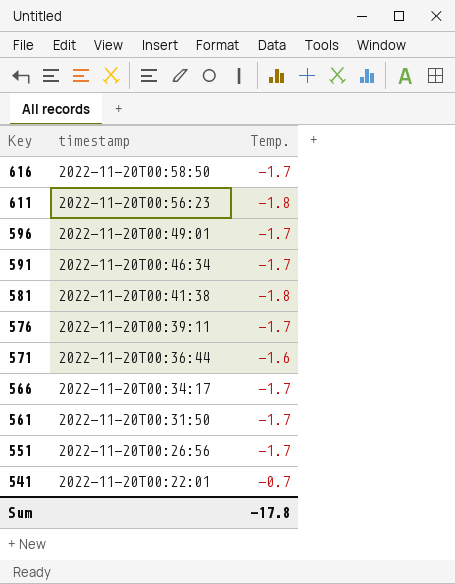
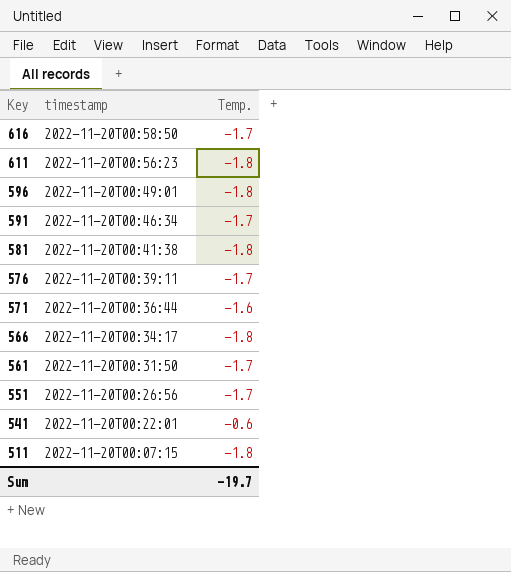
596 | Temp.: -1.7 -> -1.8
566 | Temp.: -1.7 -> -1.8
541 | Temp.: -0.7 -> -0.6
row 511: none -> 2022-11-20T00:07:15 | -1.8
Sum | Temp.: -17.8 -> -19.7

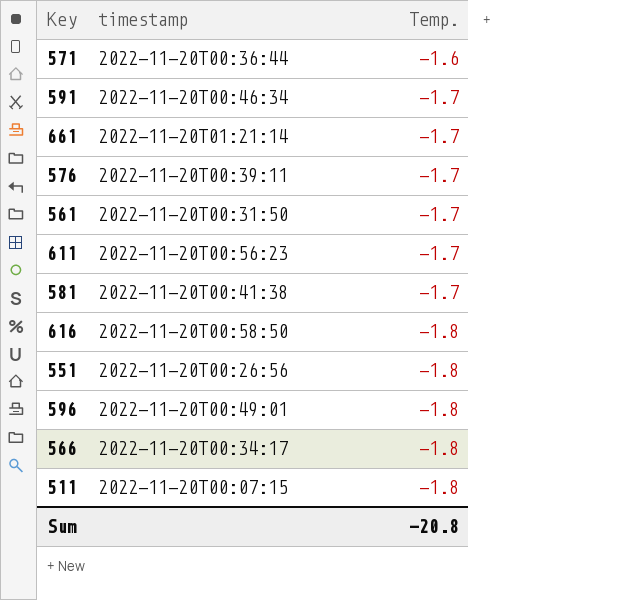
row order: Key descending -> Temp. descending
row 541: 2022-11-20T00:22:01 | -0.6 -> none
row 661: none -> 2022-11-20T01:21:14 | -1.7
611 | Temp.: -1.8 -> -1.7
581 | Temp.: -1.8 -> -1.7
616 | Temp.: -1.7 -> -1.8
551 | Temp.: -1.7 -> -1.8
Sum | Temp.: -19.7 -> -20.8

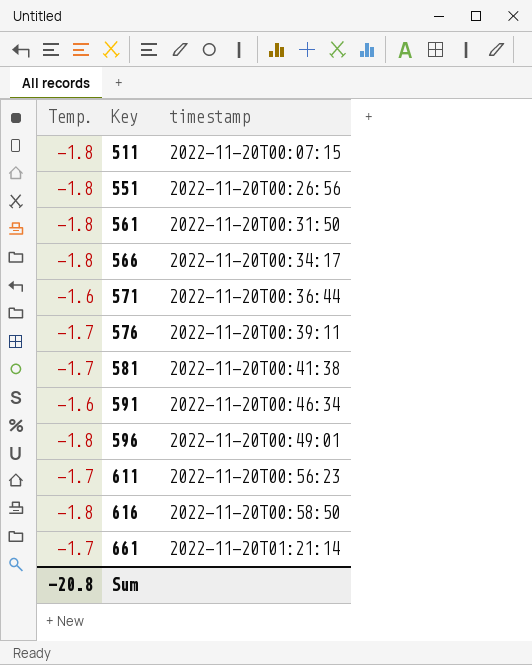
row order: Temp. descending -> Key ascending
column Temp. | position: 3 -> 1
561 | Temp.: -1.7 -> -1.8
591 | Temp.: -1.7 -> -1.6

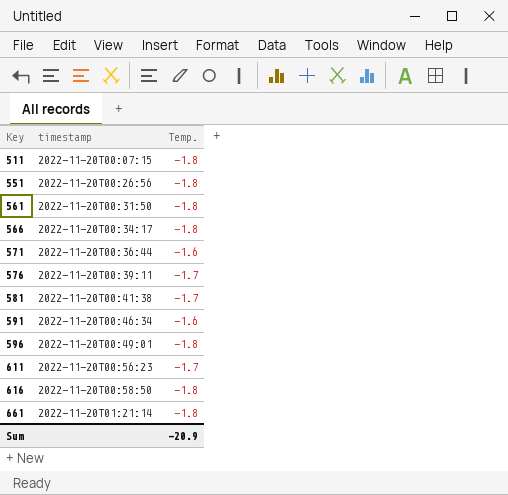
column Temp. | position: 1 -> 3
661 | Temp.: -1.7 -> -1.8
Sum | Temp.: -20.8 -> -20.9

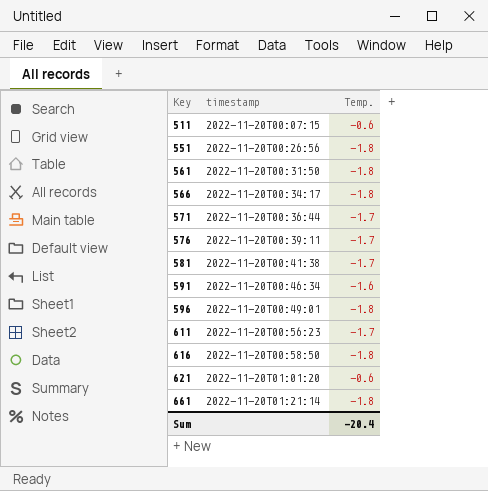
511 | Temp.: -1.8 -> -0.6
571 | Temp.: -1.6 -> -1.7
row 621: none -> 2022-11-20T01:01:20 | -0.6
Sum | Temp.: -20.9 -> -20.4

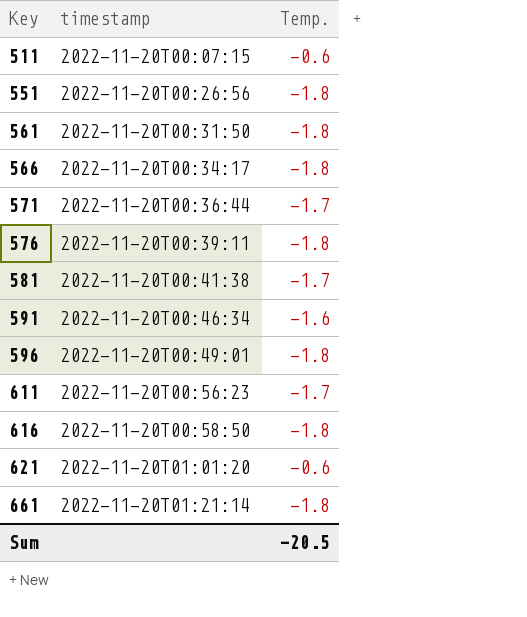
576 | Temp.: -1.7 -> -1.8
Sum | Temp.: -20.4 -> -20.5

